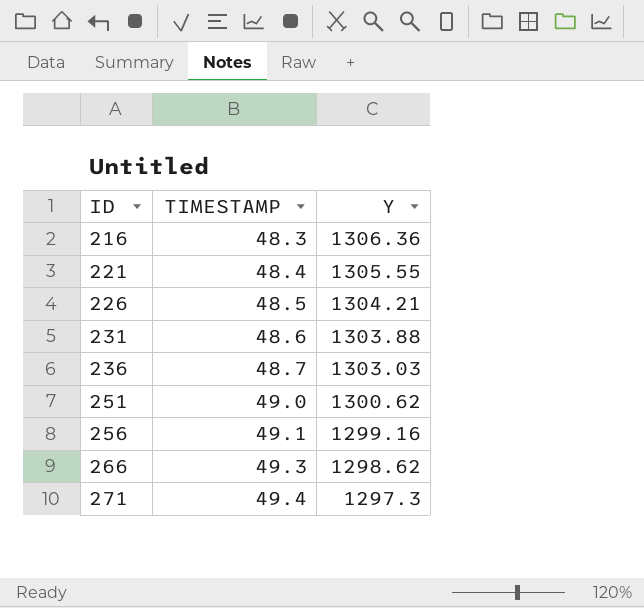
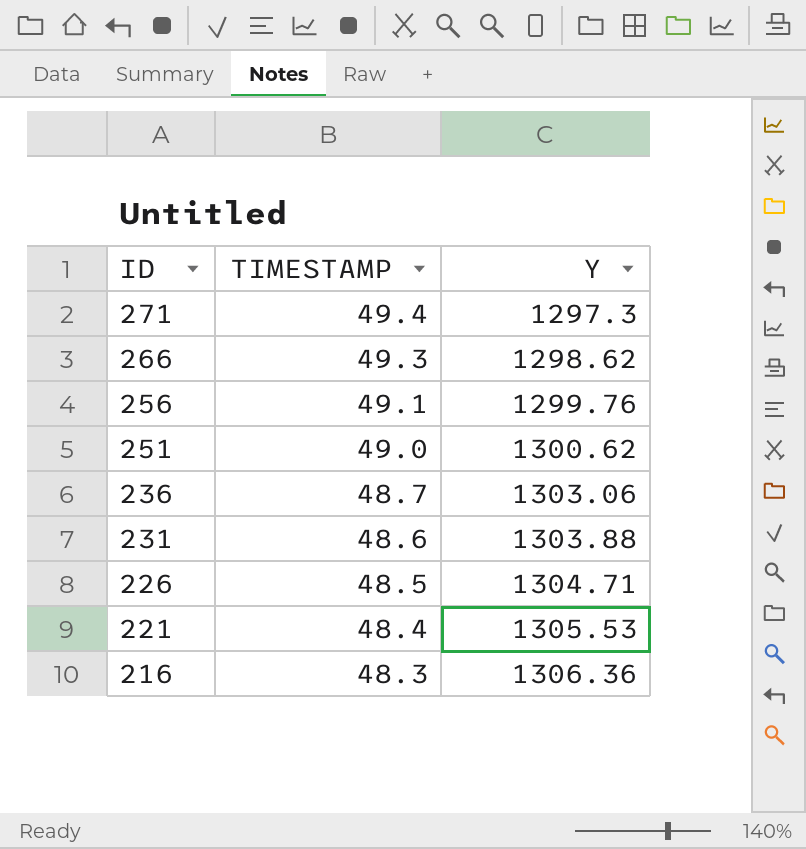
row order: ID ascending -> ID descending
256 | Y: 1299.16 -> 1299.76
236 | Y: 1303.03 -> 1303.06
226 | Y: 1304.21 -> 1304.71
221 | Y: 1305.55 -> 1305.53

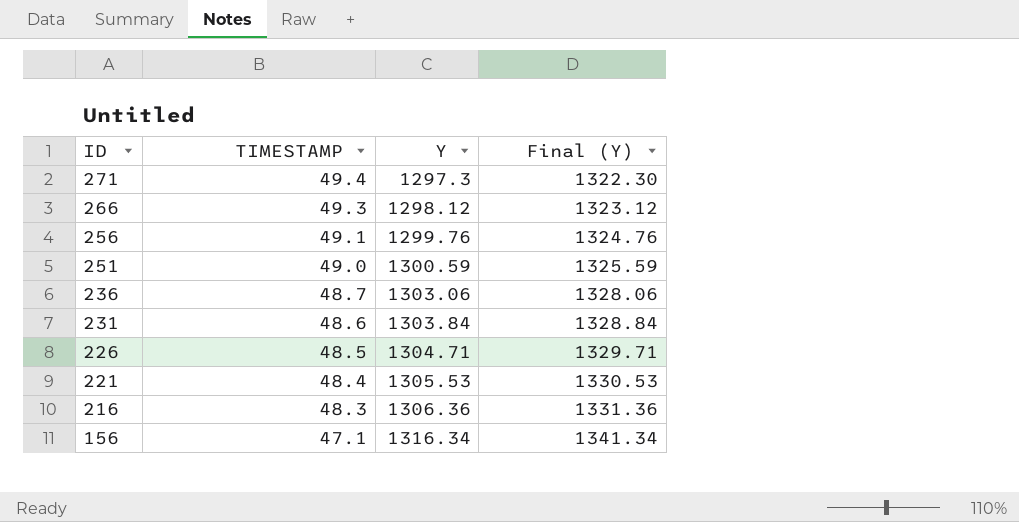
column Final (Y) | formula: none -> [Y] + 25
266 | Y: 1298.62 -> 1298.12
251 | Y: 1300.62 -> 1300.59
231 | Y: 1303.88 -> 1303.84
row 156: none -> 47.1 | 1316.34 | 1341.34

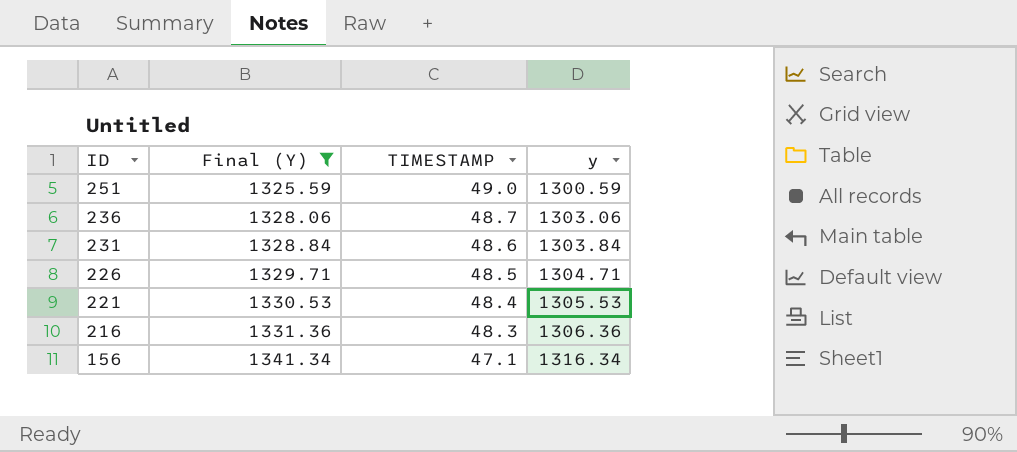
filter: none -> Final (Y) >= 1325.59
column Final (Y) | position: 4 -> 2
column name: Y -> y

